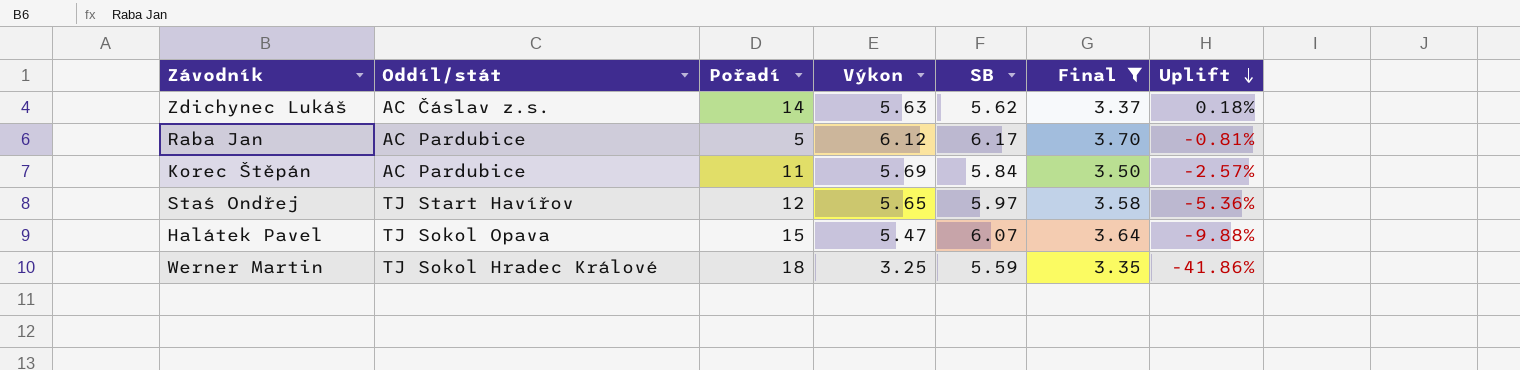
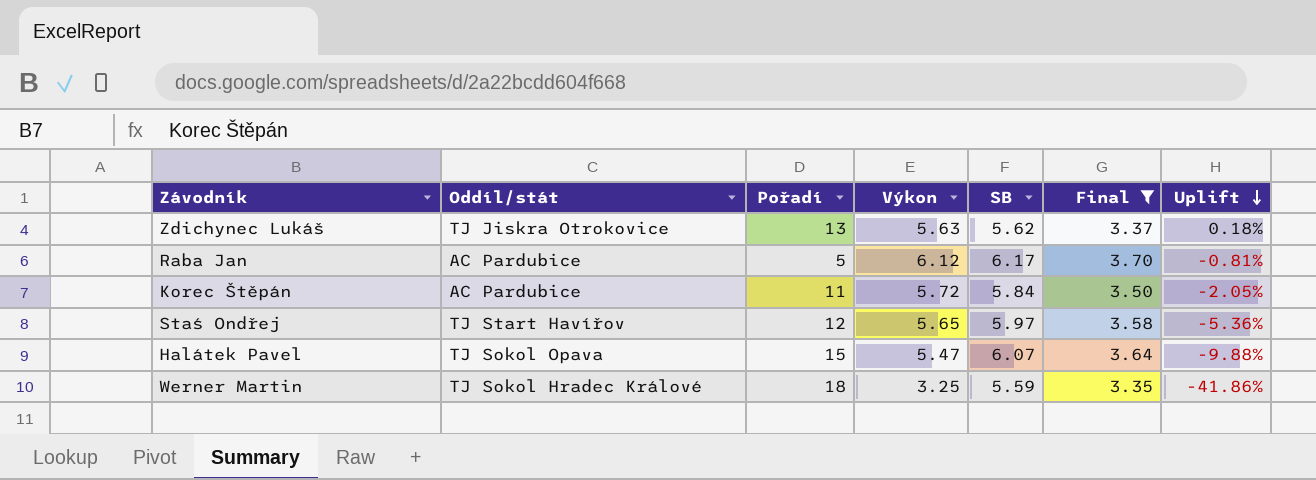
Zdichynec Lukáš | Oddíl/stát: AC Čáslav z.s. -> TJ Jiskra Otrokovice
Zdichynec Lukáš | Pořadí: 14 -> 13
Korec Štěpán | Výkon: 5.69 -> 5.72
Korec Štěpán | Uplift: -2.57% -> -2.05%

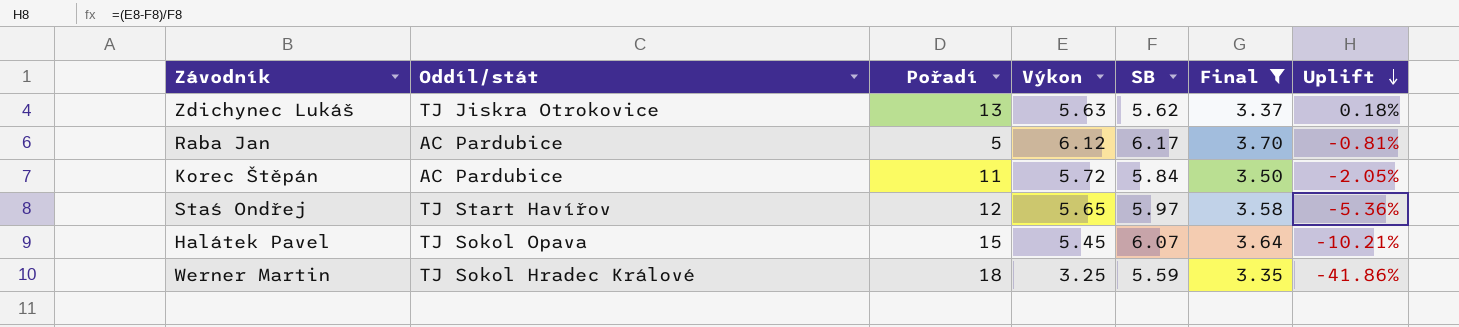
Halátek Pavel | Výkon: 5.47 -> 5.45
Halátek Pavel | Uplift: -9.88% -> -10.21%

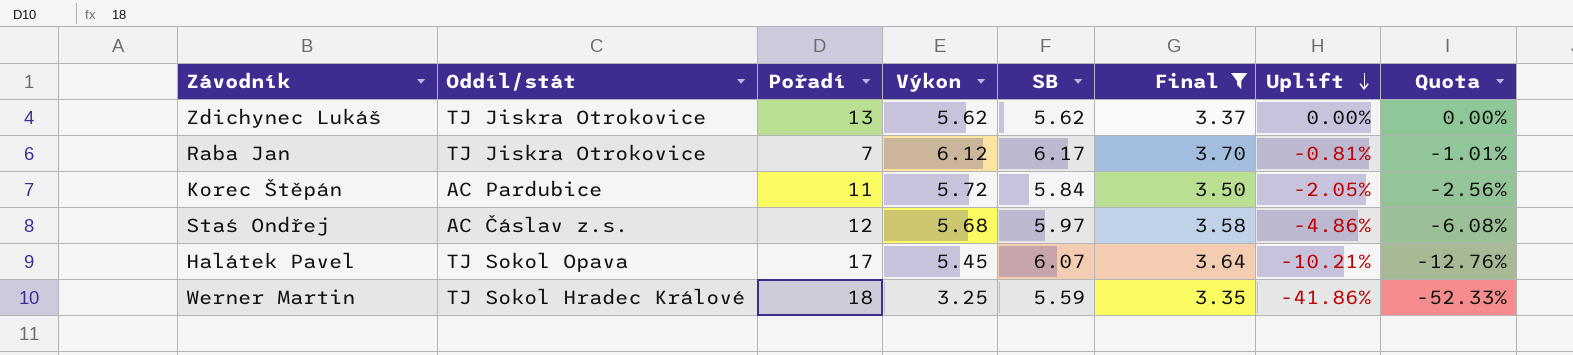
column Quota | formula: none -> [Uplift] * 1.25
Zdichynec Lukáš | Výkon: 5.63 -> 5.62
Zdichynec Lukáš | Uplift: 0.18% -> 0.00%
Raba Jan | Oddíl/stát: AC Pardubice -> TJ Jiskra Otrokovice
Raba Jan | Pořadí: 5 -> 7
Staś Ondřej | Oddíl/stát: TJ Start Havířov -> AC Čáslav z.s.
Staś Ondřej | Výkon: 5.65 -> 5.68
Staś Ondřej | Uplift: -5.36% -> -4.86%
Halátek Pavel | Pořadí: 15 -> 17

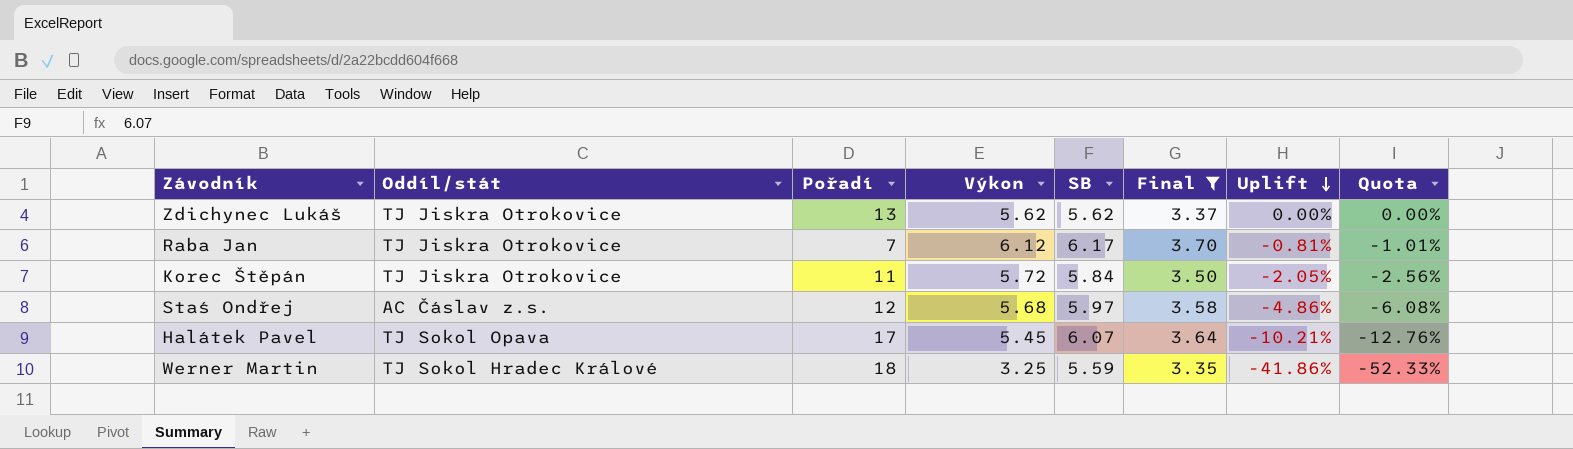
Korec Štěpán | Oddíl/stát: AC Pardubice -> TJ Jiskra Otrokovice

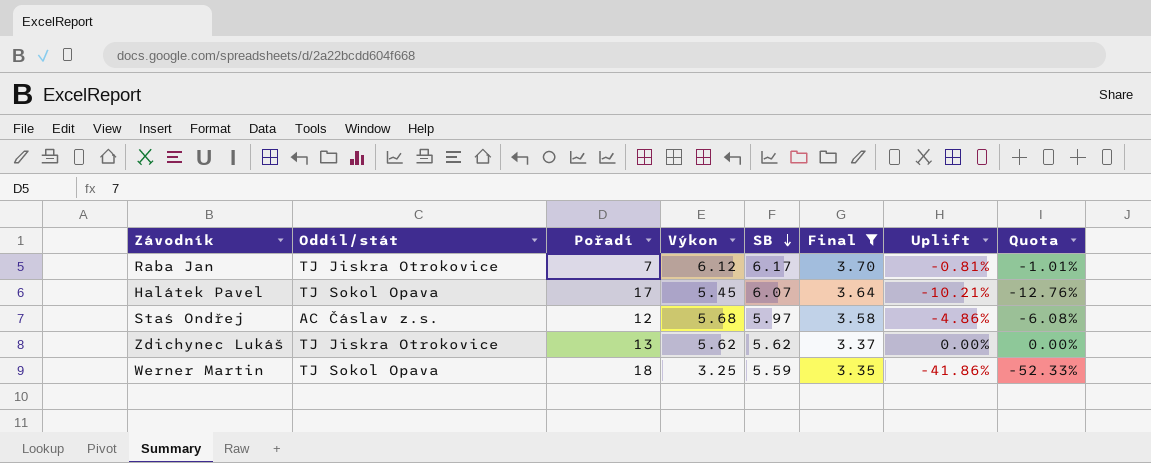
row order: Uplift descending -> SB descending
row Korec Štěpán: TJ Jiskra Otrokovice | 11 | 5.72 | 5.84 | 3.50 | -2.05% | -2.56% -> none
Werner Martin | Oddíl/stát: TJ Sokol Hradec Králové -> TJ Sokol Opava

